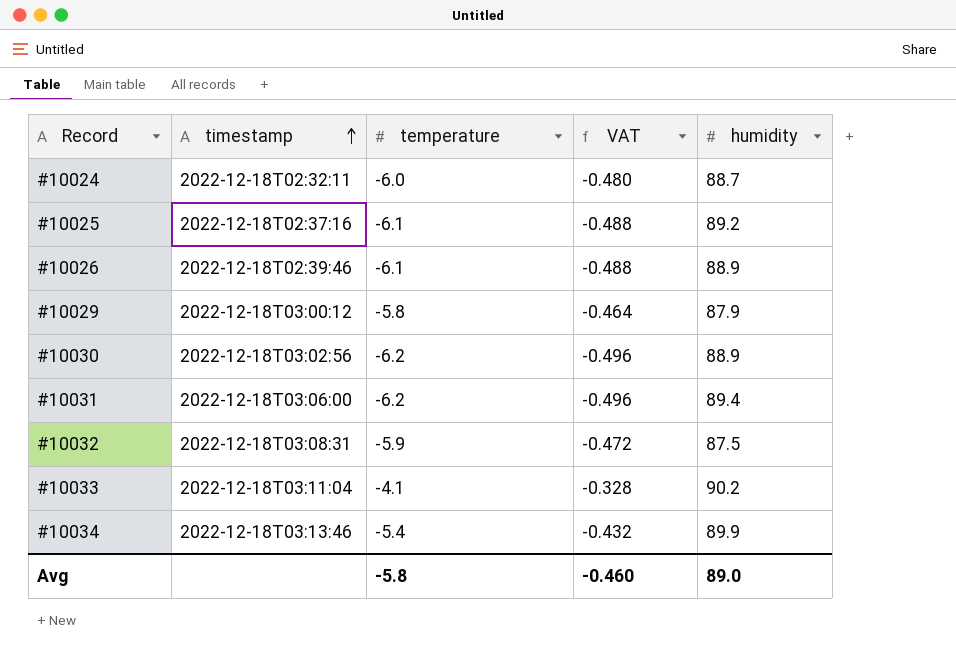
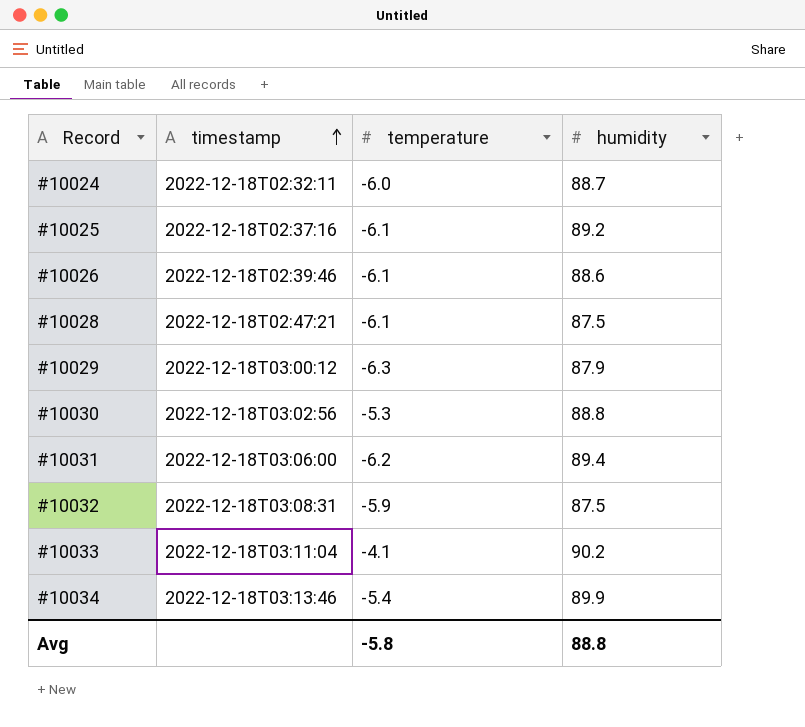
column VAT | formula: [temperature] * 0.08 -> none
#10026 | humidity: 88.9 -> 88.6
row #10028: none -> 2022-12-18T02:47:21 | -6.1 | 87.5
#10029 | temperature: -5.8 -> -6.3
#10030 | temperature: -6.2 -> -5.3
#10030 | humidity: 88.9 -> 88.8
Avg | humidity: 89.0 -> 88.8

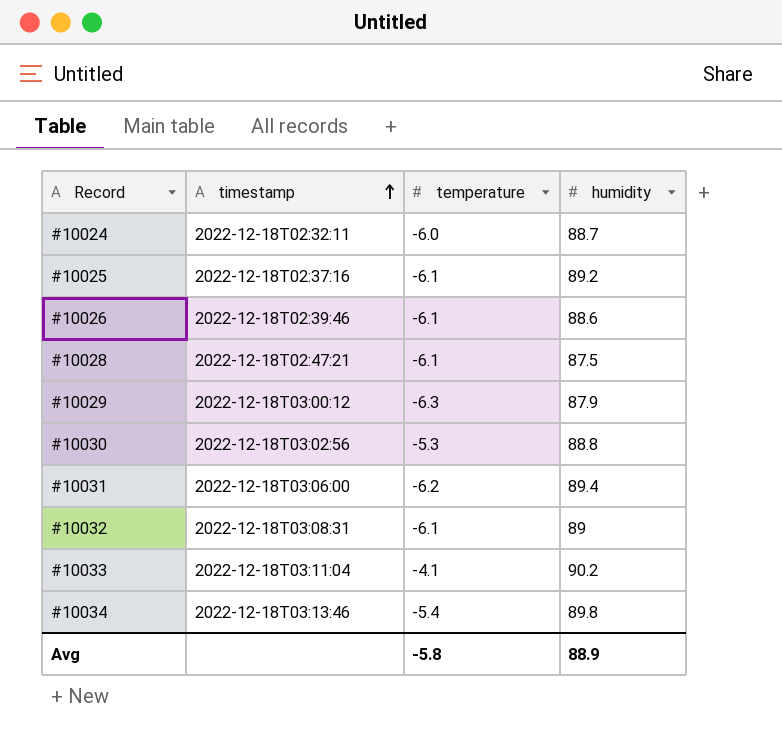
#10032 | temperature: -5.9 -> -6.1
#10032 | humidity: 87.5 -> 89
#10034 | humidity: 89.9 -> 89.8
Avg | humidity: 88.8 -> 88.9

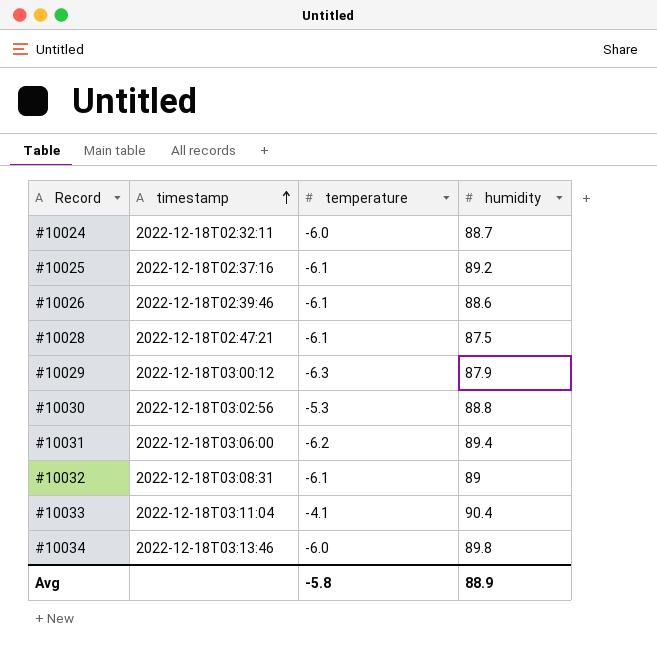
#10033 | humidity: 90.2 -> 90.4
#10034 | temperature: -5.4 -> -6.0

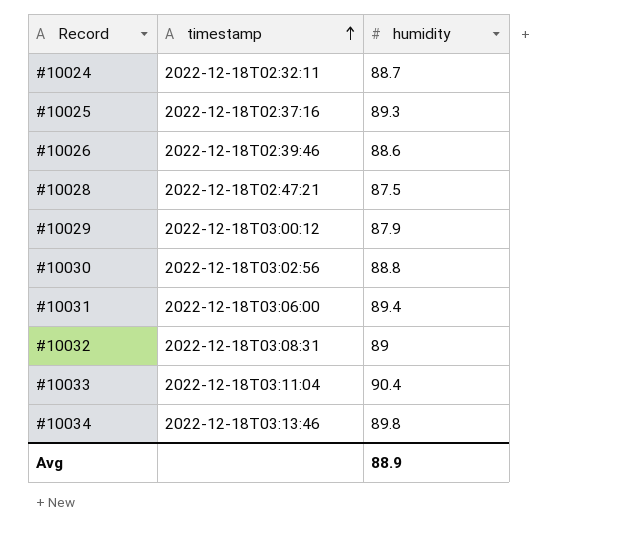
column temperature | position: 3 -> none
#10025 | humidity: 89.2 -> 89.3

